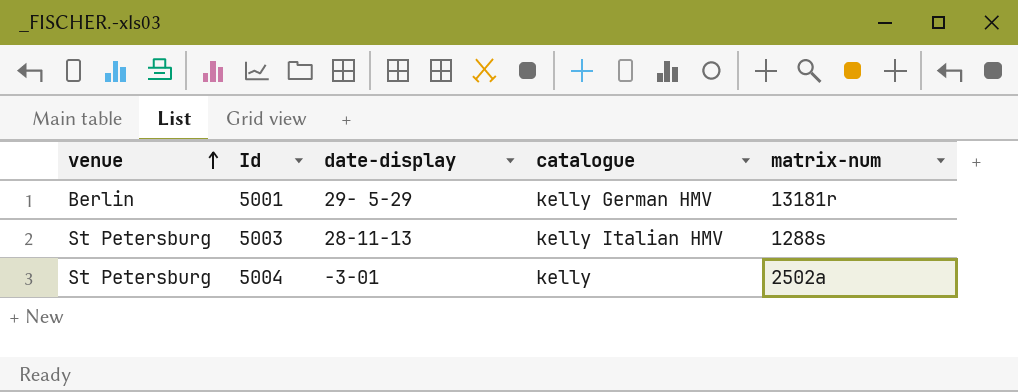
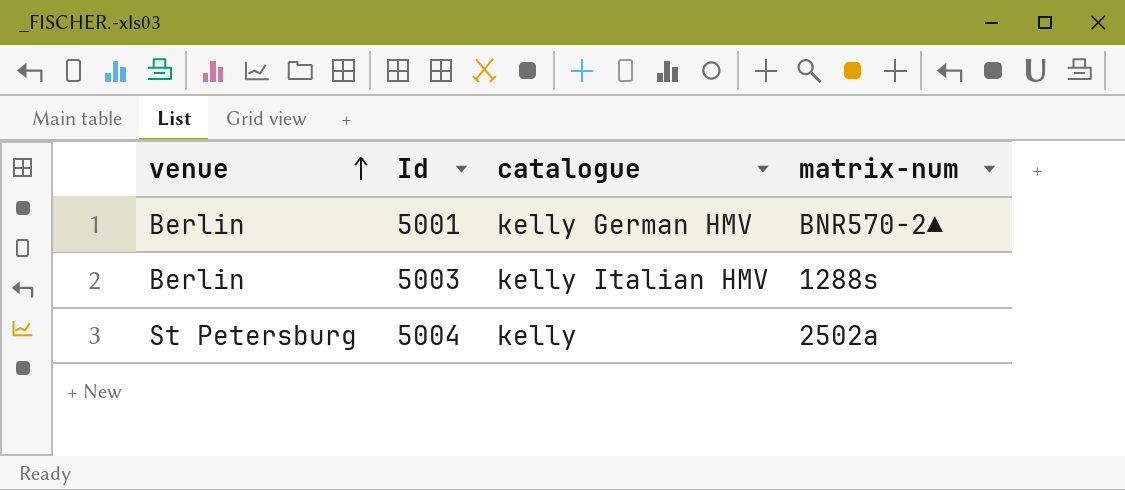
column date-display | position: 3 -> none
5001 | matrix-num: 13181r -> BNR570-2▲
5003 | venue: St Petersburg -> Berlin

